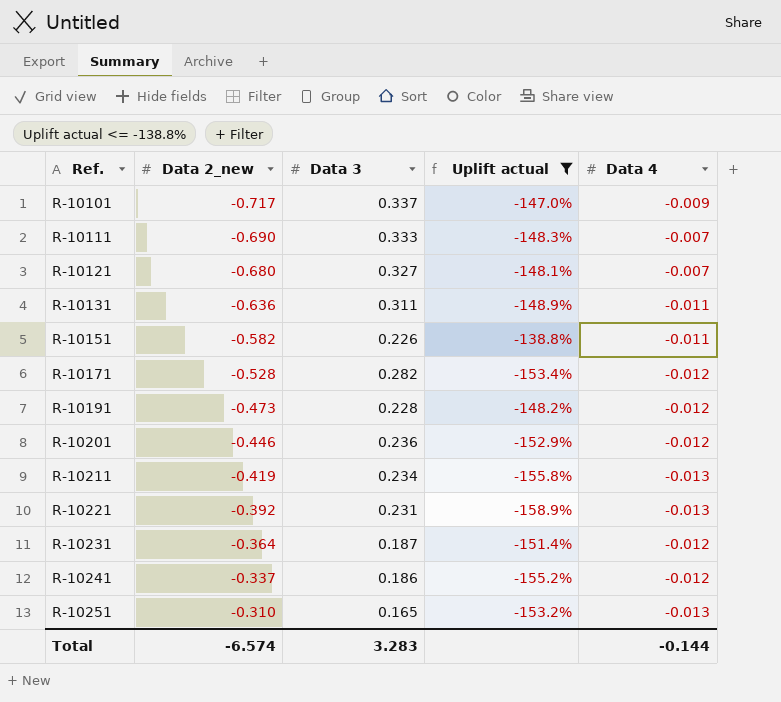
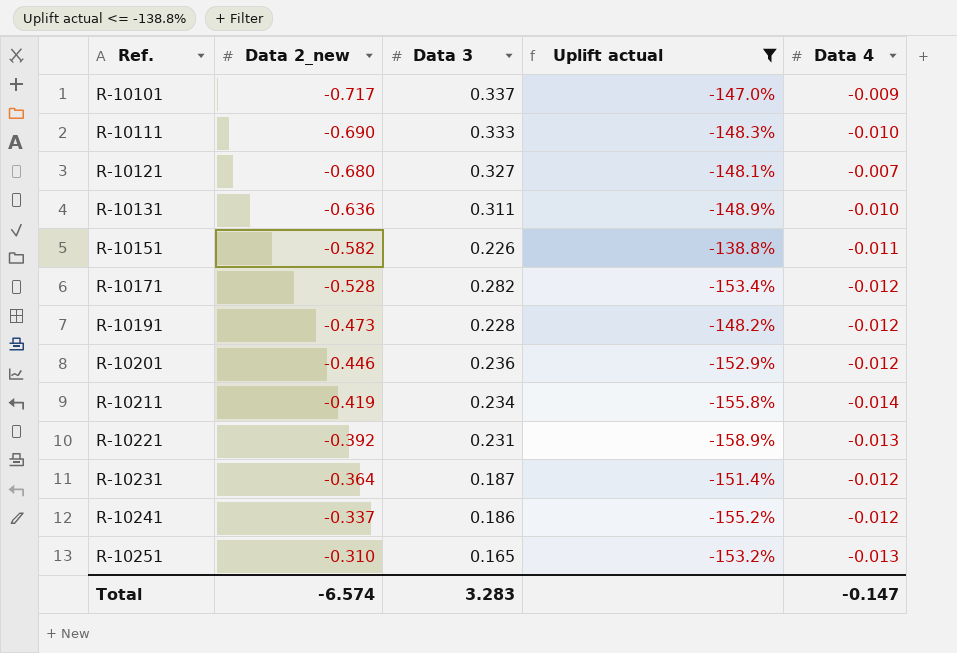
R-10111 | Data 4: -0.007 -> -0.010
R-10131 | Data 4: -0.011 -> -0.010
R-10211 | Data 4: -0.013 -> -0.014
Total | Data 4: -0.144 -> -0.147

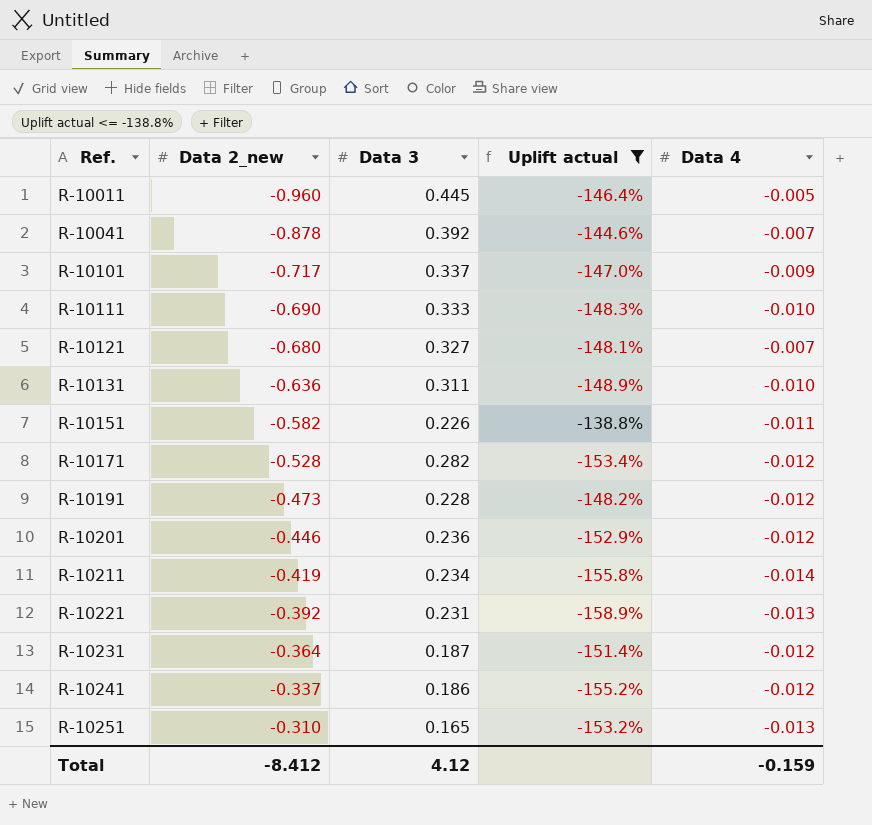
row R-10011: none -> -0.960 | 0.445 | -146.4% | -0.005
row R-10041: none -> -0.878 | 0.392 | -144.6% | -0.007
Total | Data 2_new: -6.574 -> -8.412
Total | Data 3: 3.283 -> 4.12
Total | Data 4: -0.147 -> -0.159

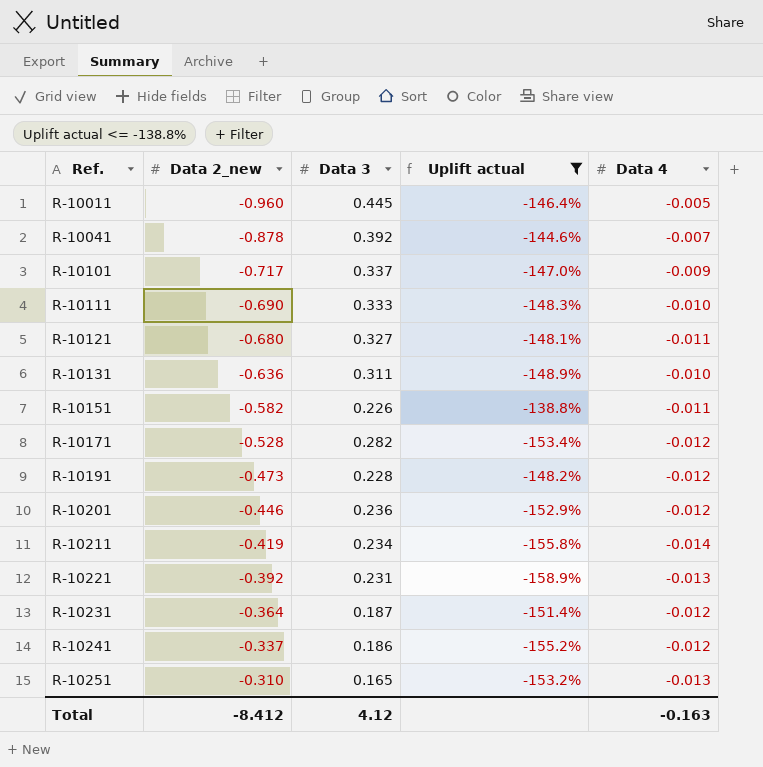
R-10121 | Data 4: -0.007 -> -0.011
Total | Data 4: -0.159 -> -0.163

